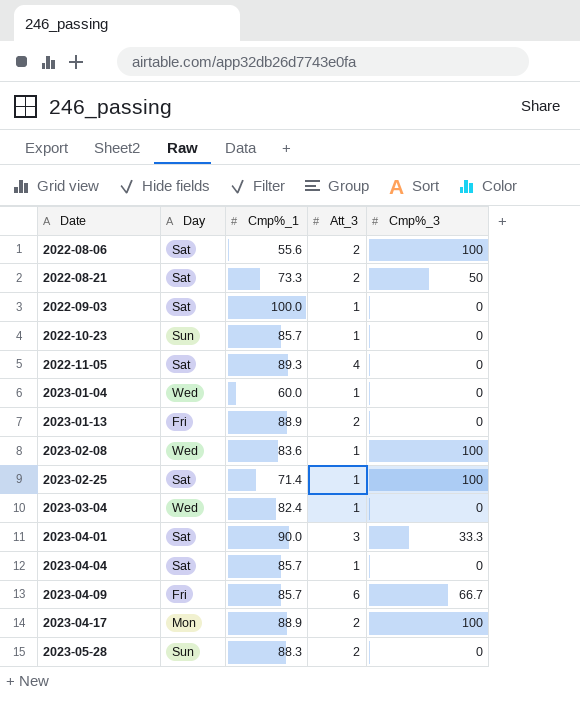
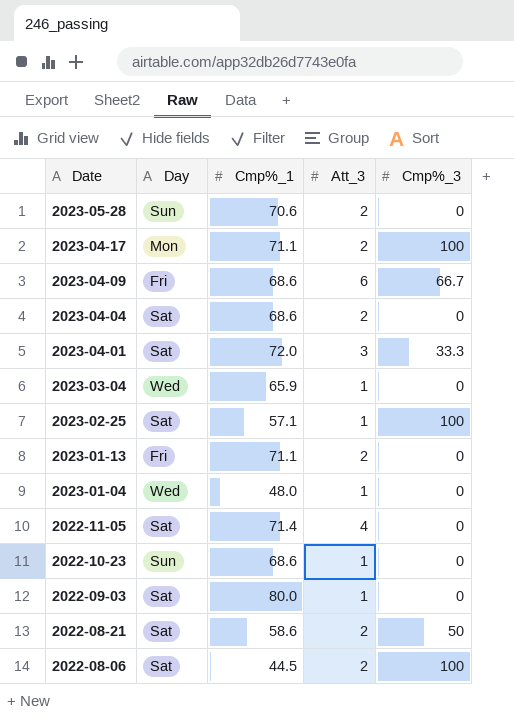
row order: Date ascending -> Date descending
row 2023-02-08: Wed | 83.6 | 1 | 100 -> none
2023-05-28 | Cmp%_1: 88.3 -> 70.6
2023-04-17 | Cmp%_1: 88.9 -> 71.1
2023-04-09 | Cmp%_1: 85.7 -> 68.6
2023-04-04 | Cmp%_1: 85.7 -> 68.6
2023-04-04 | Att_3: 1 -> 2
2023-04-01 | Cmp%_1: 90.0 -> 72.0
2023-03-04 | Cmp%_1: 82.4 -> 65.9
2023-02-25 | Cmp%_1: 71.4 -> 57.1
2023-01-13 | Cmp%_1: 88.9 -> 71.1
2023-01-04 | Cmp%_1: 60.0 -> 48.0
2022-11-05 | Cmp%_1: 89.3 -> 71.4
2022-10-23 | Cmp%_1: 85.7 -> 68.6
2022-09-03 | Cmp%_1: 100.0 -> 80.0
2022-08-21 | Cmp%_1: 73.3 -> 58.6
2022-08-06 | Cmp%_1: 55.6 -> 44.5

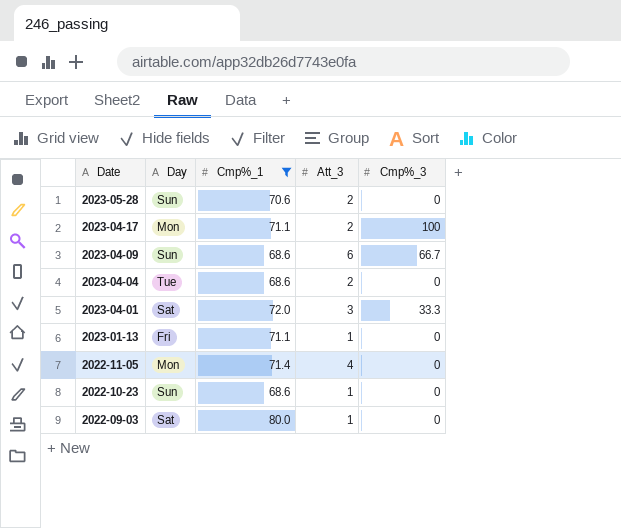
filter: none -> Cmp%_1 >= 68.6
2023-04-09 | Day: Fri -> Sun
2023-04-04 | Day: Sat -> Tue
2023-01-13 | Att_3: 2 -> 1
2022-11-05 | Day: Sat -> Mon

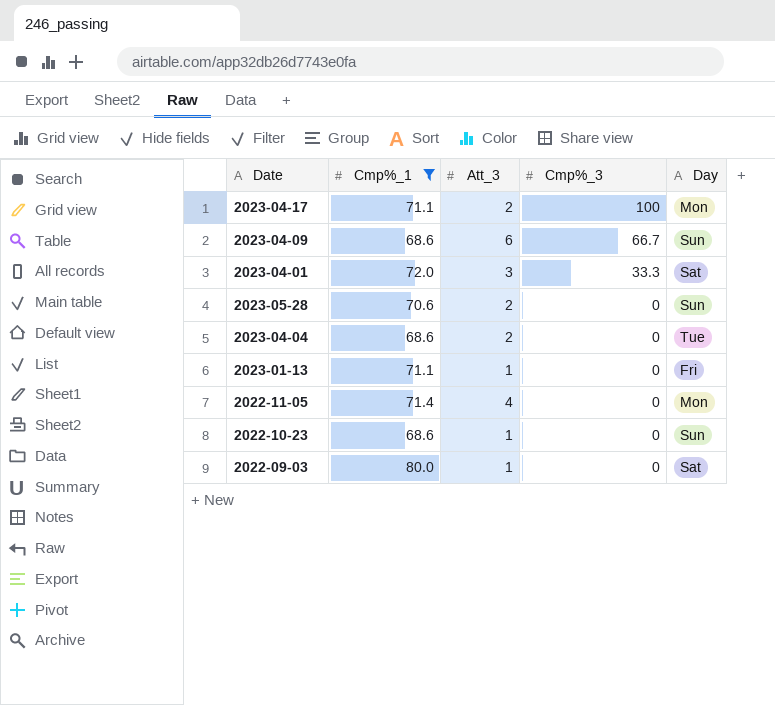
row order: Date descending -> Cmp%_3 descending
column Day | position: 2 -> 5

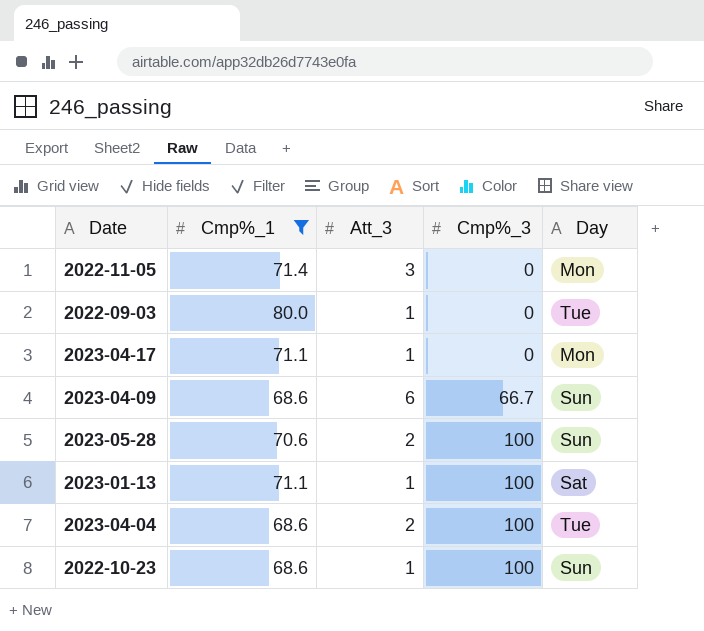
row order: Cmp%_3 descending -> Cmp%_3 ascending
row 2023-04-01: 72.0 | 3 | 33.3 | Sat -> none
2022-11-05 | Att_3: 4 -> 3
2022-09-03 | Day: Sat -> Tue
2023-04-17 | Att_3: 2 -> 1
2023-04-17 | Cmp%_3: 100 -> 0
2023-05-28 | Cmp%_3: 0 -> 100
2023-01-13 | Cmp%_3: 0 -> 100
2023-01-13 | Day: Fri -> Sat
2023-04-04 | Cmp%_3: 0 -> 100
2022-10-23 | Cmp%_3: 0 -> 100

